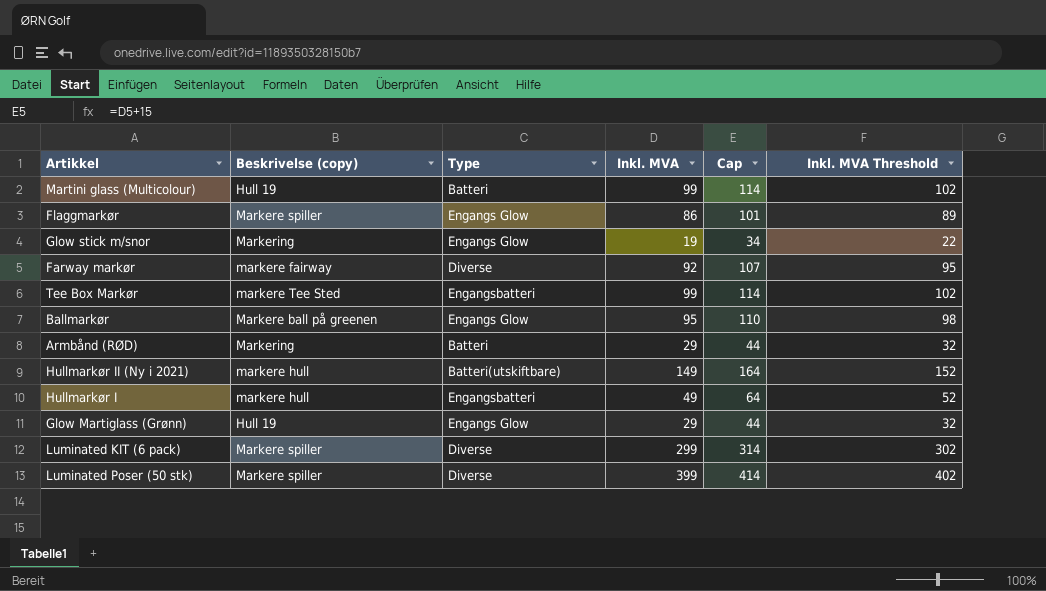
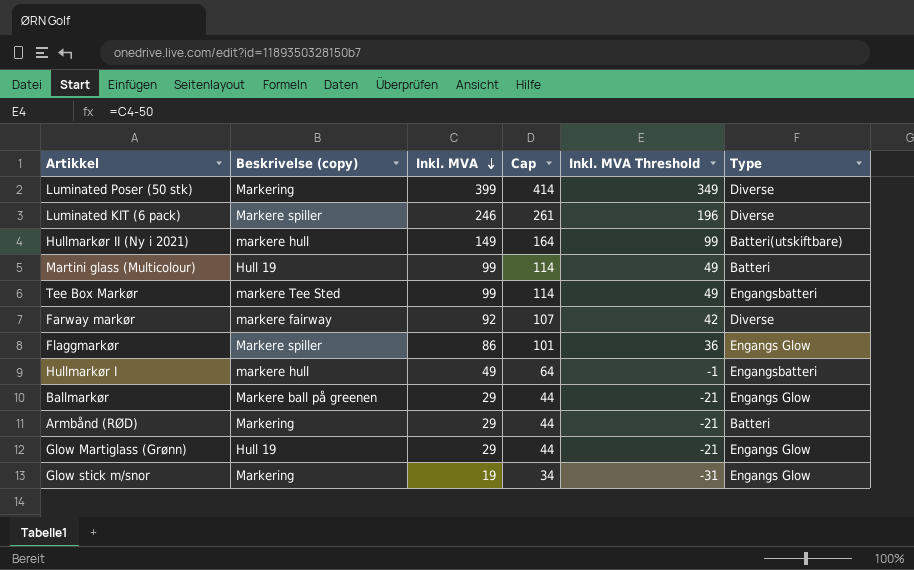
row order: none -> Inkl. MVA descending
column Inkl. MVA Threshold | formula: [Inkl. MVA] + 3 -> [Inkl. MVA] - 50
column Type | position: 3 -> 6
Luminated Poser (50 stk) | Beskrivelse (copy): Markere spiller -> Markering
Luminated KIT (6 pack) | Inkl. MVA: 299 -> 246
Luminated KIT (6 pack) | Cap: 314 -> 261
Ballmarkør | Inkl. MVA: 95 -> 29
Ballmarkør | Cap: 110 -> 44

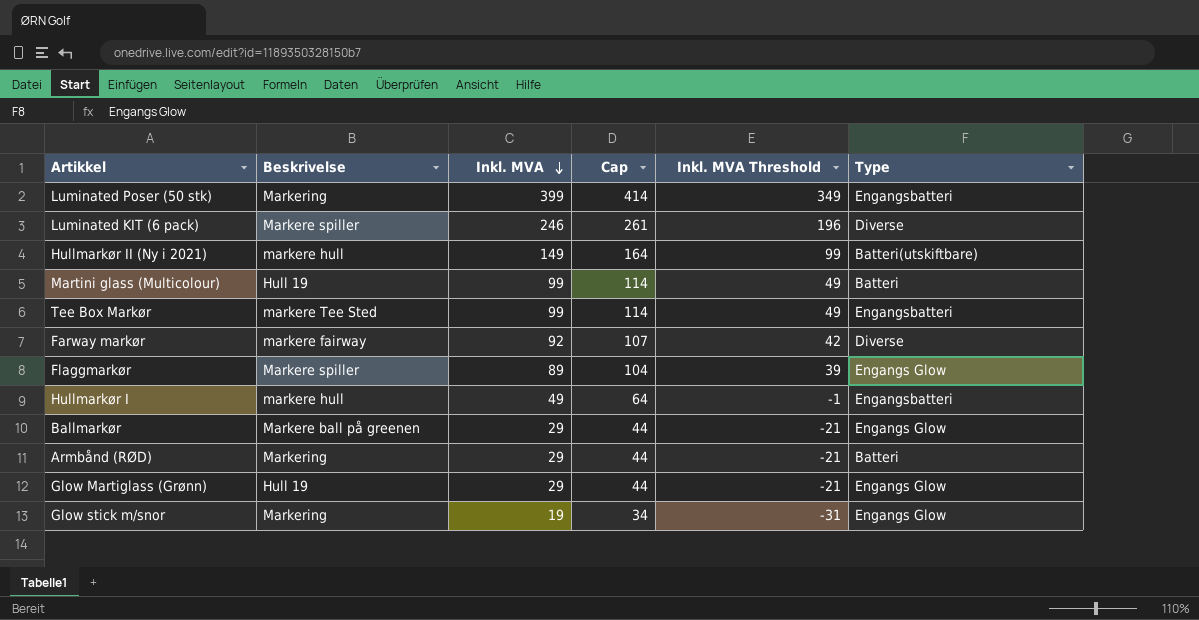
column name: Beskrivelse (copy) -> Beskrivelse
Luminated Poser (50 stk) | Type: Diverse -> Engangsbatteri
Flaggmarkør | Inkl. MVA: 86 -> 89
Flaggmarkør | Cap: 101 -> 104
Flaggmarkør | Inkl. MVA Threshold: 36 -> 39

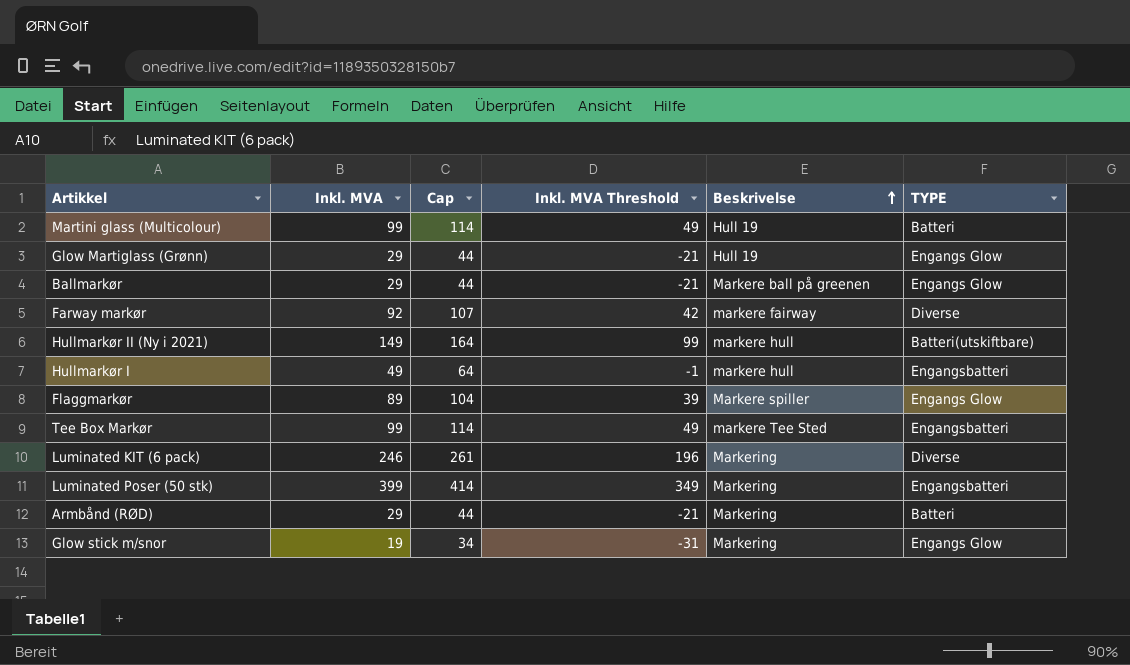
row order: Inkl. MVA descending -> Beskrivelse ascending
column Beskrivelse | position: 2 -> 5
column name: Type -> TYPE
Luminated KIT (6 pack) | Beskrivelse: Markere spiller -> Markering

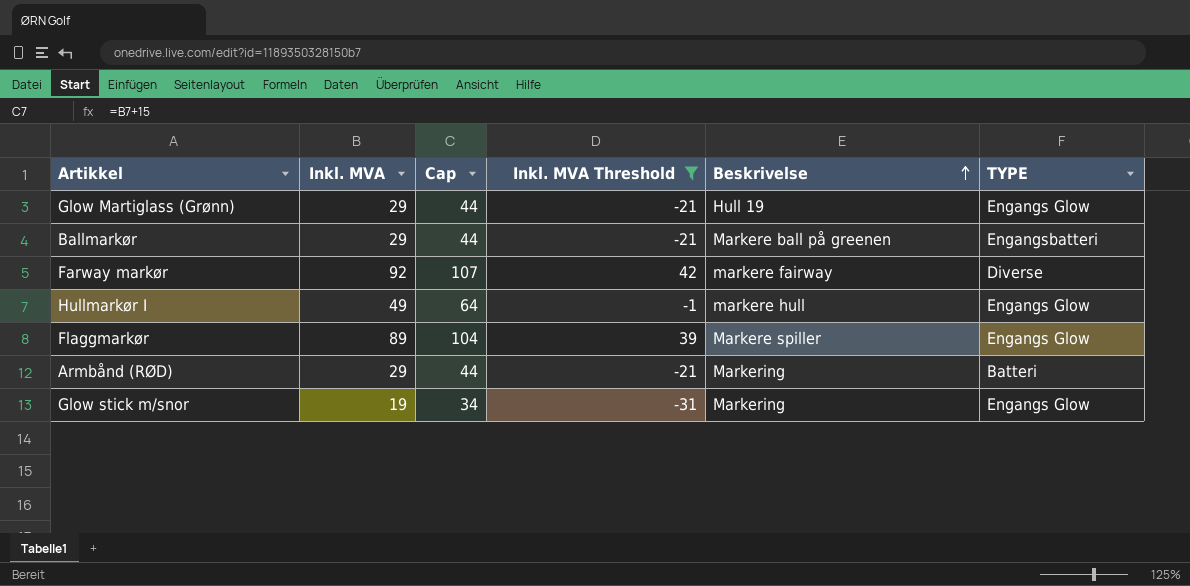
filter: none -> Inkl. MVA Threshold <= 42
Ballmarkør | TYPE: Engangs Glow -> Engangsbatteri
Hullmarkør I | TYPE: Engangsbatteri -> Engangs Glow

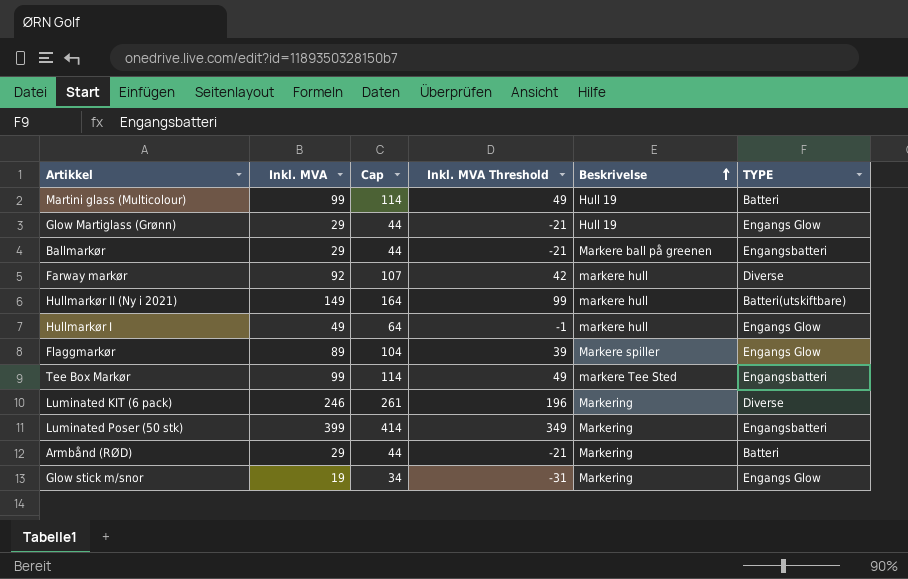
filter: Inkl. MVA Threshold <= 42 -> none
Farway markør | Beskrivelse: markere fairway -> markere hull

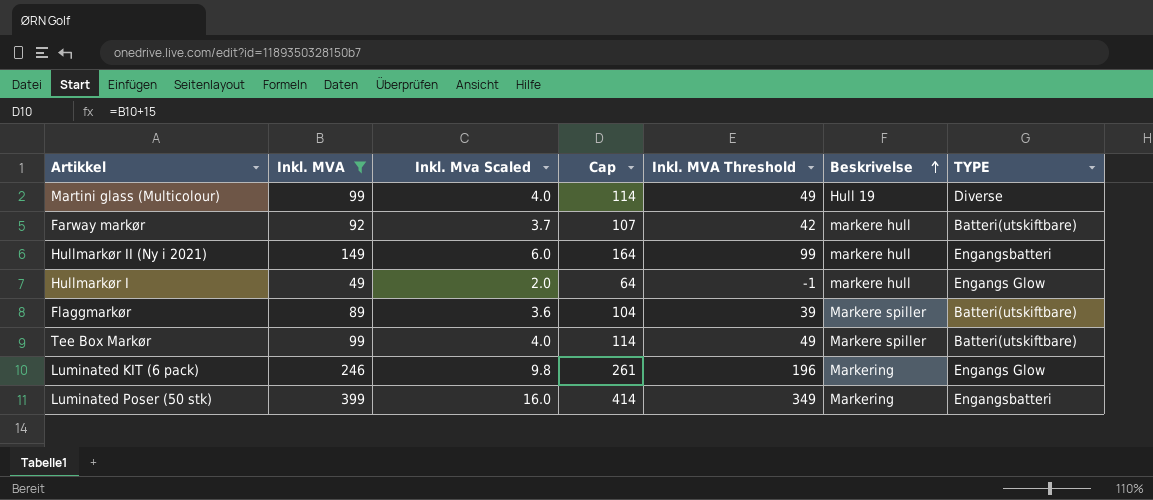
filter: none -> Inkl. MVA >= 49
column Inkl. Mva Scaled | formula: none -> [Inkl. MVA] * 0.04
Martini glass (Multicolour) | TYPE: Batteri -> Diverse
Farway markør | TYPE: Diverse -> Batteri(utskiftbare)
Hullmarkør II (Ny i 2021) | TYPE: Batteri(utskiftbare) -> Engangsbatteri
Flaggmarkør | TYPE: Engangs Glow -> Batteri(utskiftbare)
Tee Box Markør | Beskrivelse: markere Tee Sted -> Markere spiller
Tee Box Markør | TYPE: Engangsbatteri -> Batteri(utskiftbare)
Luminated KIT (6 pack) | TYPE: Diverse -> Engangs Glow

